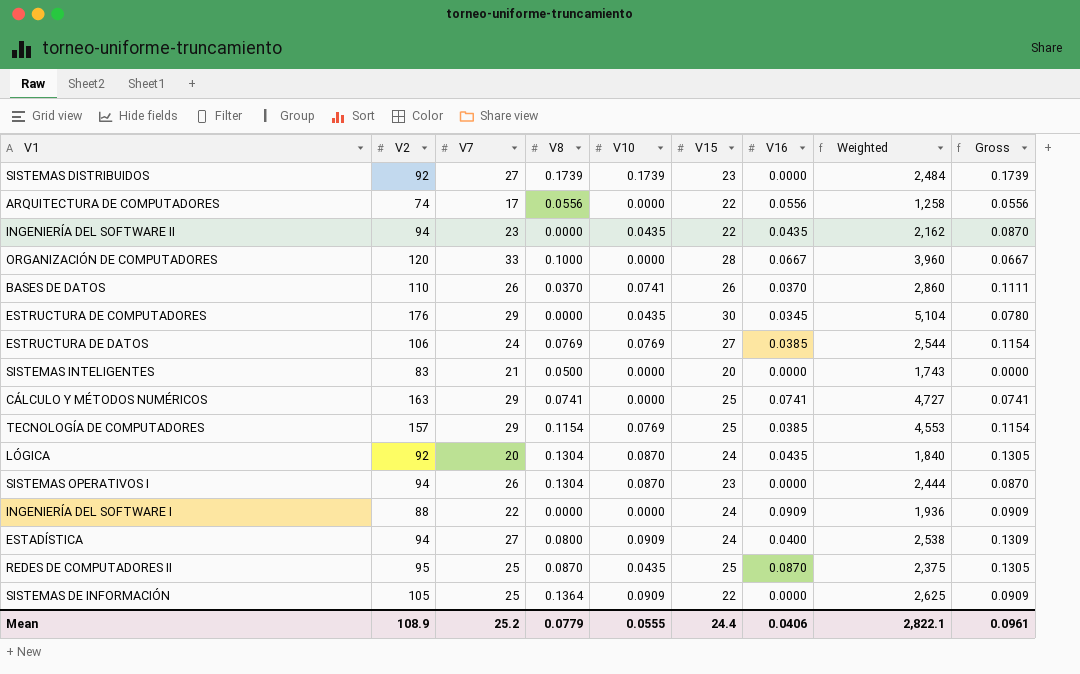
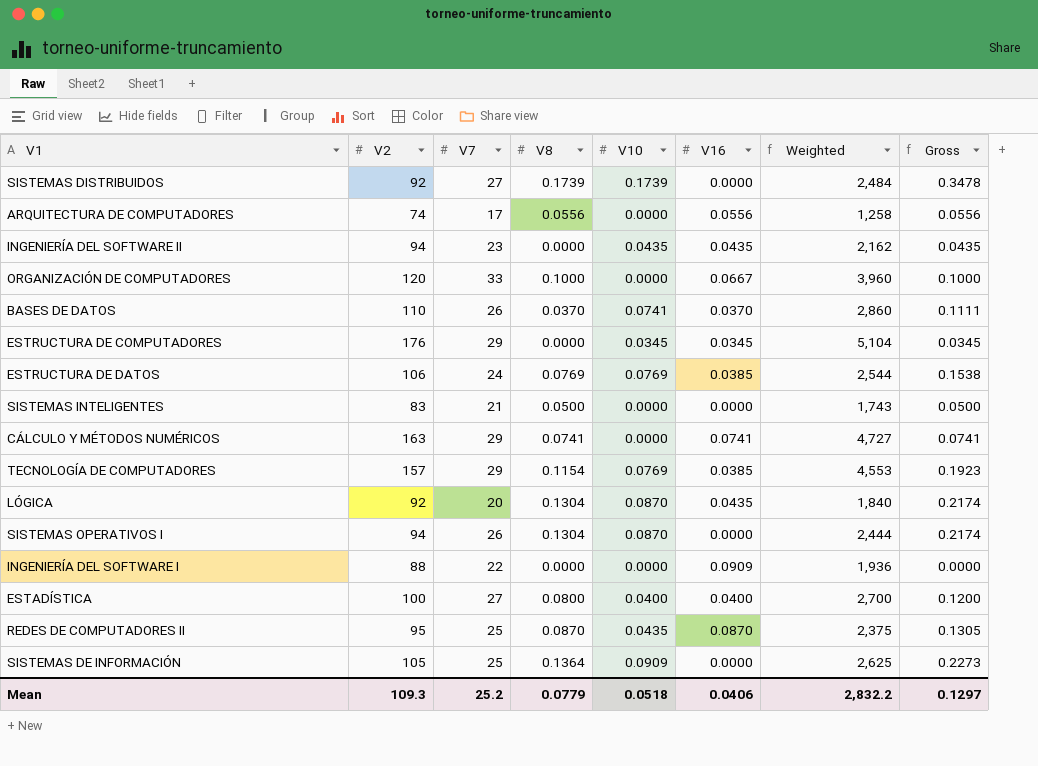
column V15 | position: 6 -> none
column Gross | formula: [V10] + [V16] -> [V8] + [V10]
ESTRUCTURA DE COMPUTADORES | V10: 0.0435 -> 0.0345
ESTADÍSTICA | V2: 94 -> 100
ESTADÍSTICA | V10: 0.0909 -> 0.0400
ESTADÍSTICA | Weighted: 2,538 -> 2,700
Mean | V2: 108.9 -> 109.3
Mean | V10: 0.0555 -> 0.0518
Mean | Weighted: 2,822.1 -> 2,832.2
Mean | Gross: 0.0961 -> 0.1297

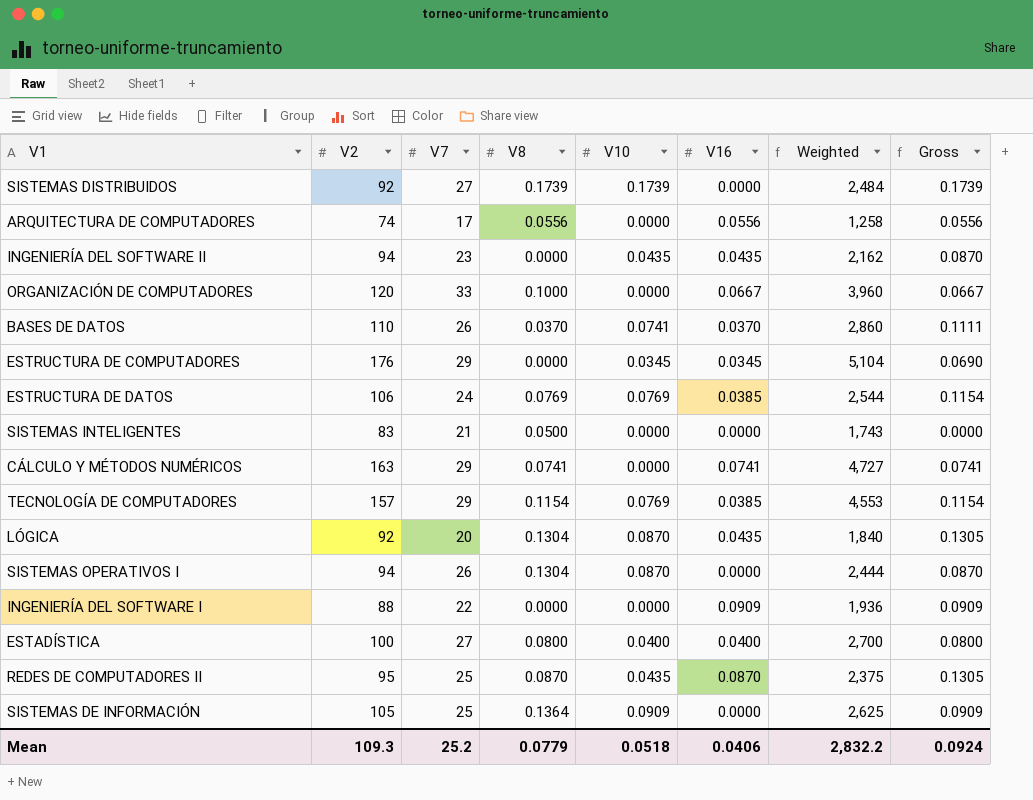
column Gross | formula: [V8] + [V10] -> [V10] + [V16]
Mean | Gross: 0.1297 -> 0.0924

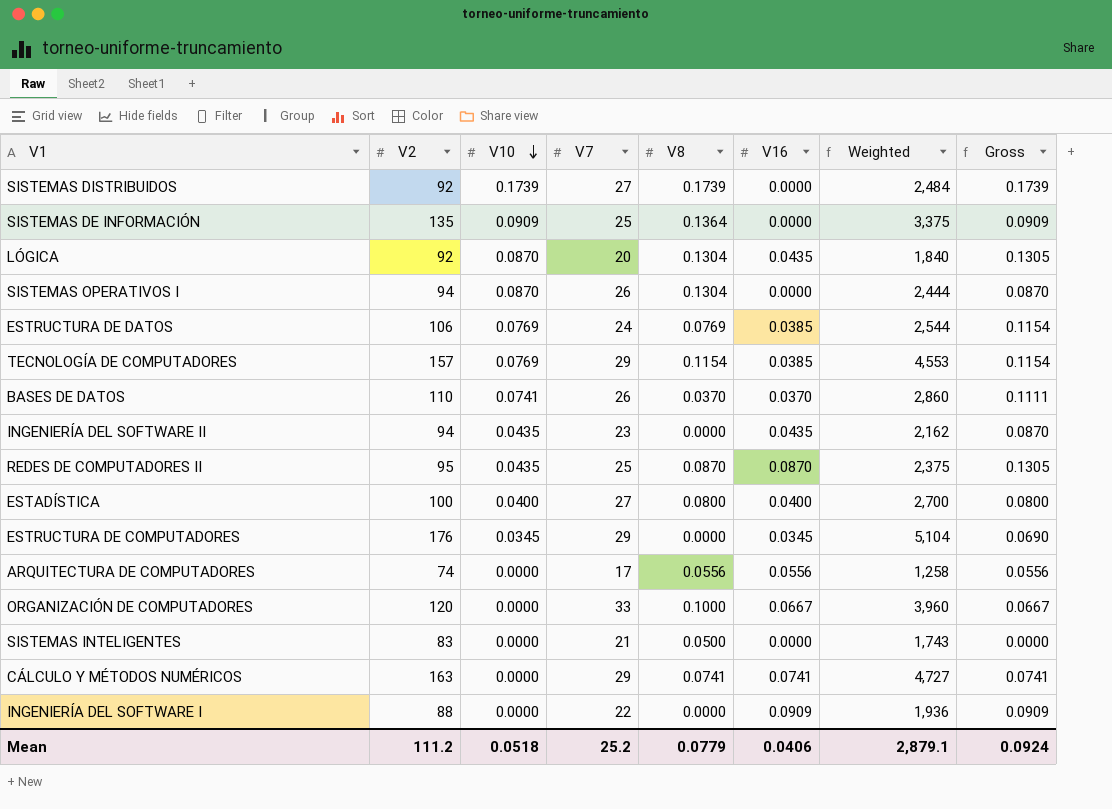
row order: none -> V10 descending
column V10 | position: 5 -> 3
SISTEMAS DE INFORMACIÓN | V2: 105 -> 135
SISTEMAS DE INFORMACIÓN | Weighted: 2,625 -> 3,375
Mean | V2: 109.3 -> 111.2
Mean | Weighted: 2,832.2 -> 2,879.1

